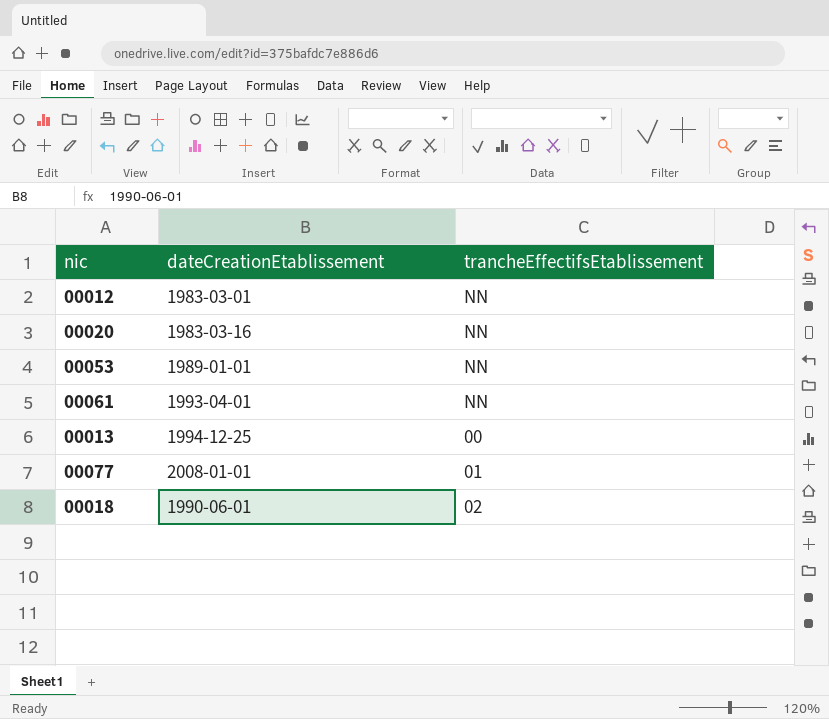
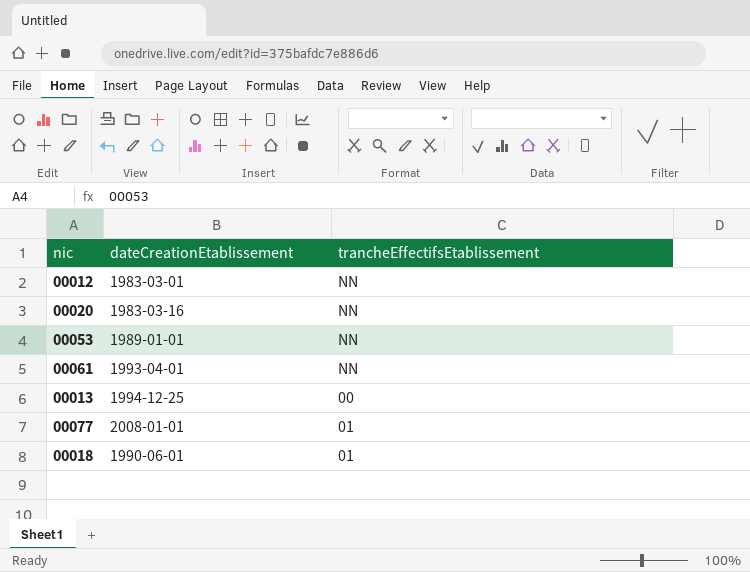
00018 | trancheEffectifsEtablissement: 02 -> 01

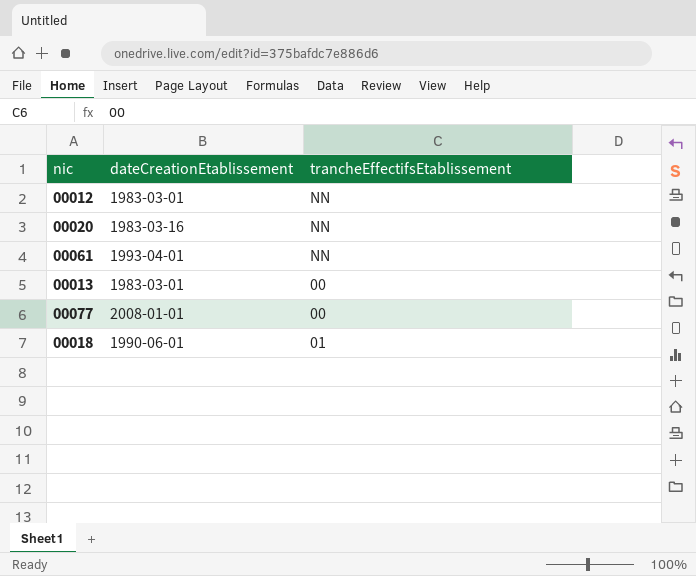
row 00053: 1989-01-01 | NN -> none
00013 | dateCreationEtablissement: 1994-12-25 -> 1983-03-01
00077 | trancheEffectifsEtablissement: 01 -> 00

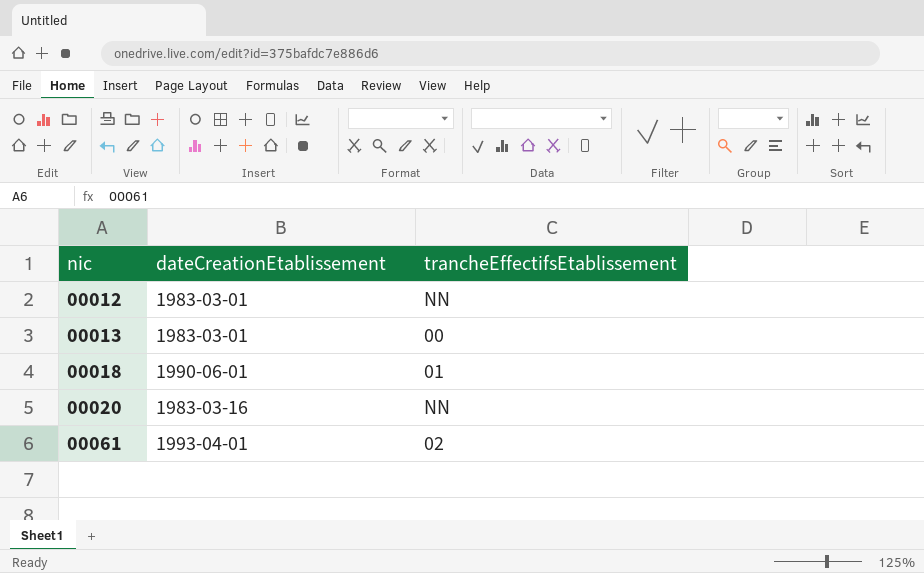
row order: none -> nic ascending
row 00077: 2008-01-01 | 00 -> none
00061 | trancheEffectifsEtablissement: NN -> 02

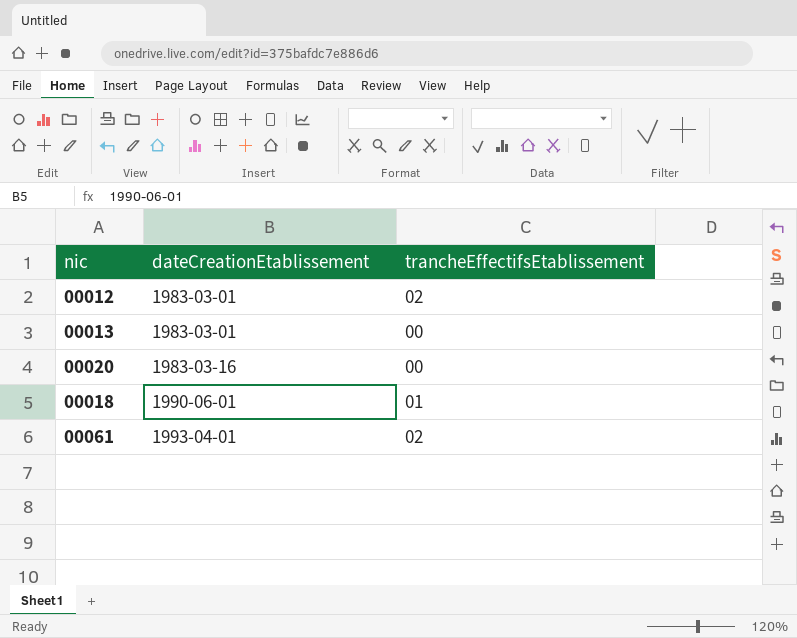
row order: nic ascending -> dateCreationEtablissement ascending
00012 | trancheEffectifsEtablissement: NN -> 02
00020 | trancheEffectifsEtablissement: NN -> 00

